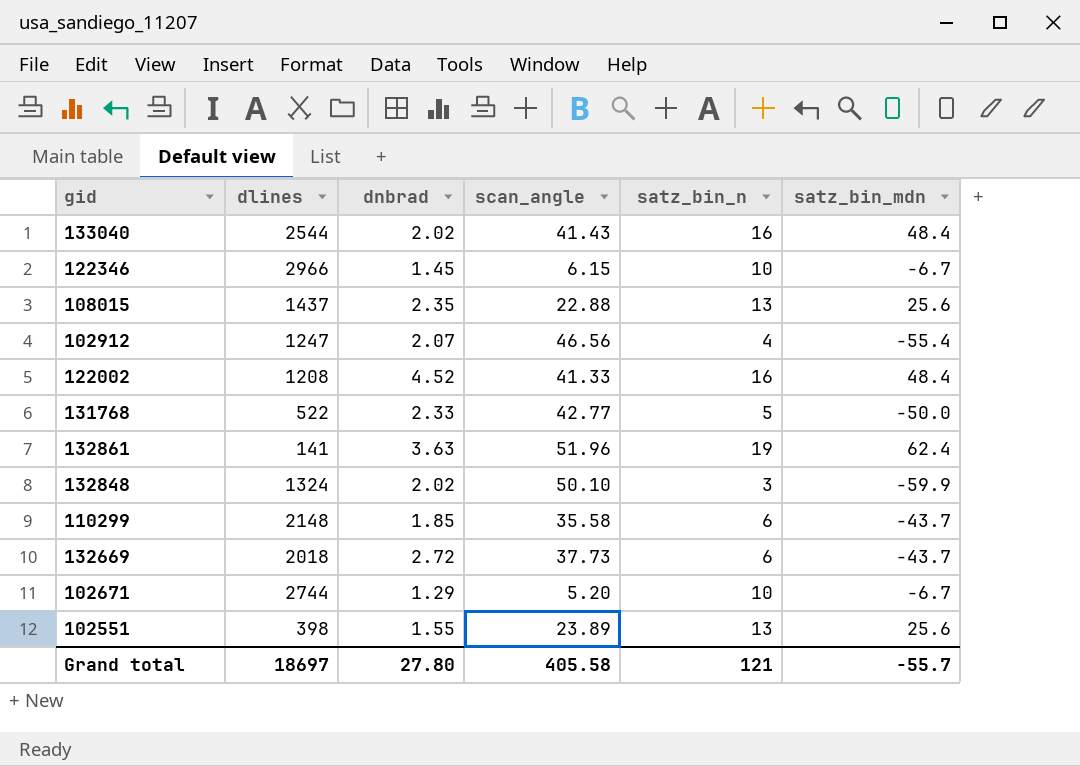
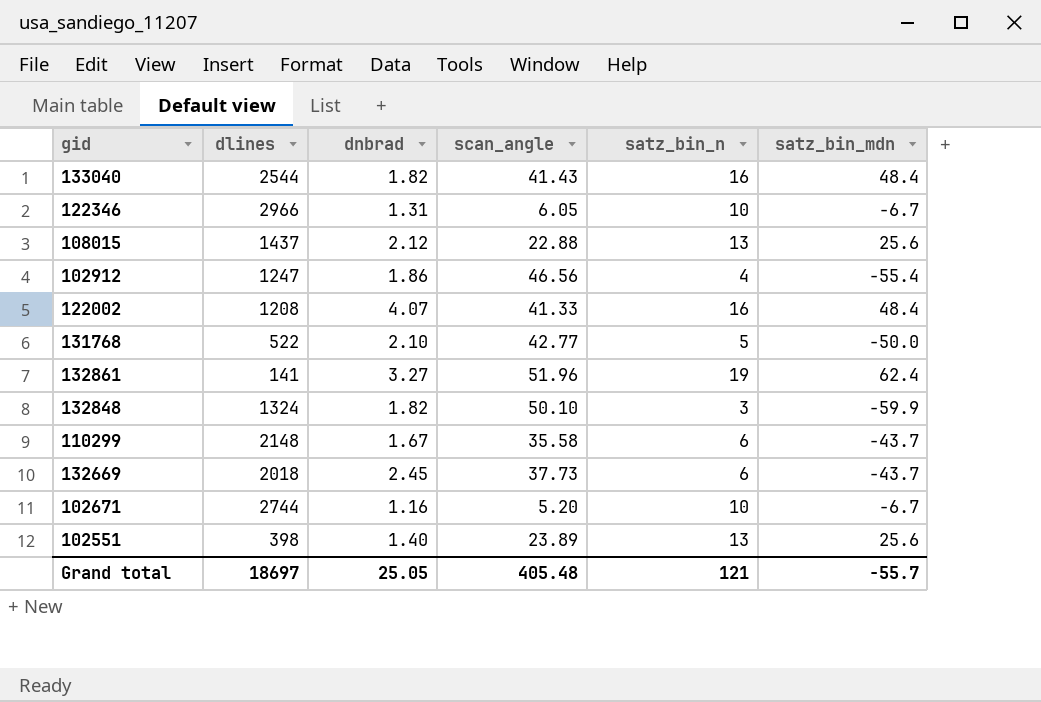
133040 | dnbrad: 2.02 -> 1.82
122346 | dnbrad: 1.45 -> 1.31
122346 | scan_angle: 6.15 -> 6.05
108015 | dnbrad: 2.35 -> 2.12
102912 | dnbrad: 2.07 -> 1.86
122002 | dnbrad: 4.52 -> 4.07
131768 | dnbrad: 2.33 -> 2.10
132861 | dnbrad: 3.63 -> 3.27
132848 | dnbrad: 2.02 -> 1.82
110299 | dnbrad: 1.85 -> 1.67
132669 | dnbrad: 2.72 -> 2.45
102671 | dnbrad: 1.29 -> 1.16
102551 | dnbrad: 1.55 -> 1.40
Grand total | dnbrad: 27.80 -> 25.05
Grand total | scan_angle: 405.58 -> 405.48

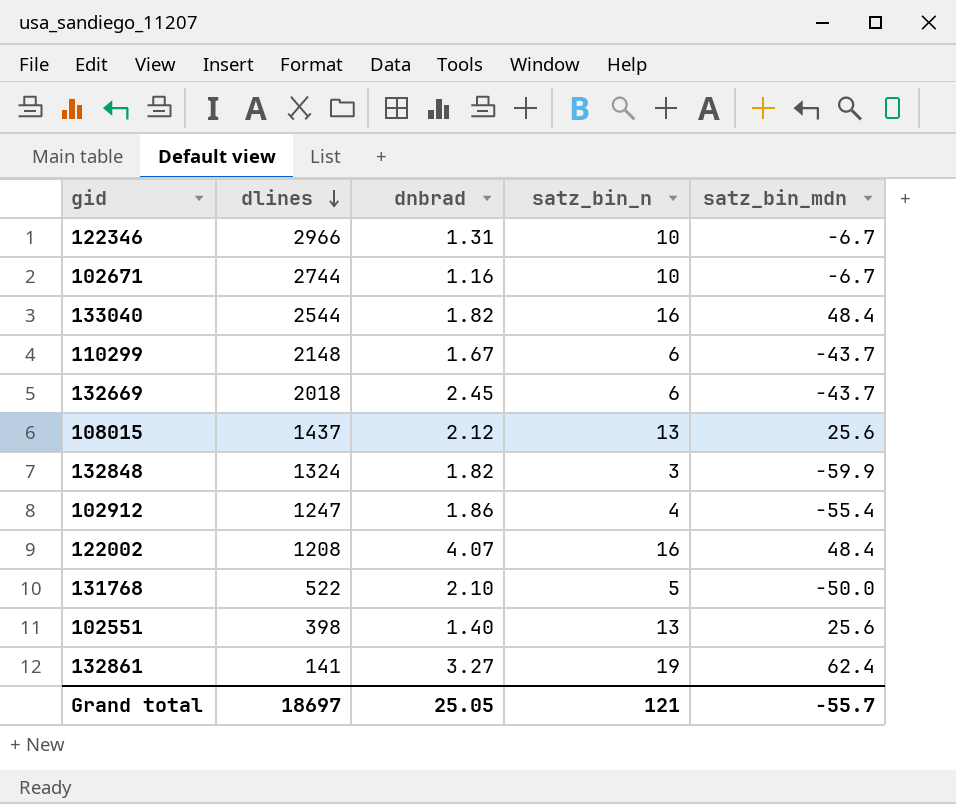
row order: none -> dlines descending
column scan_angle | position: 4 -> none

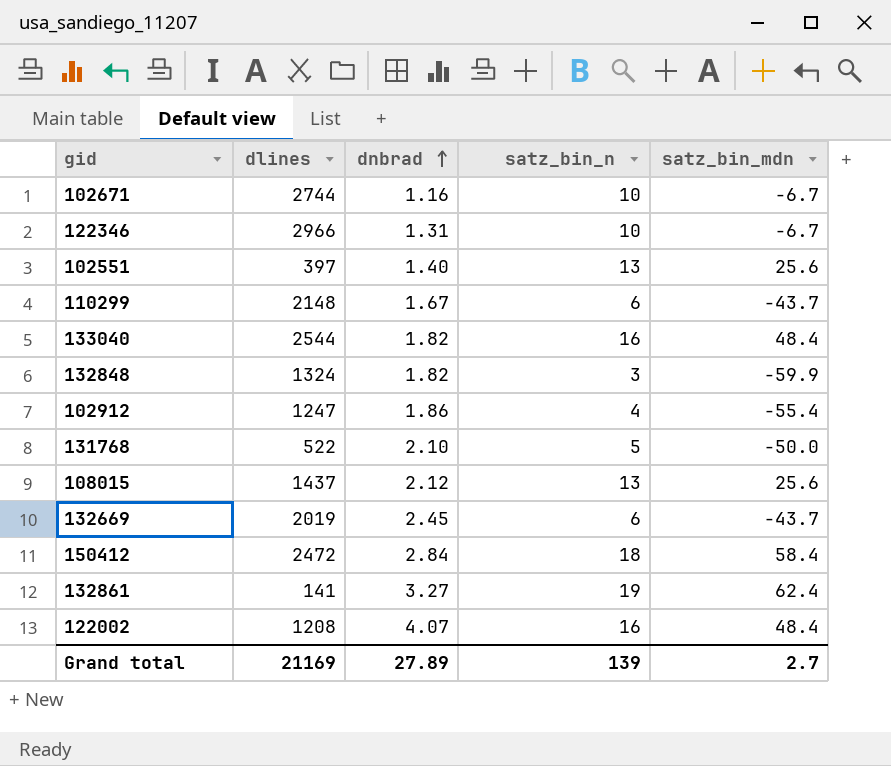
row order: dlines descending -> dnbrad ascending
102551 | dlines: 398 -> 397
132669 | dlines: 2018 -> 2019
row 150412: none -> 2472 | 2.84 | 18 | 58.4
Grand total | dlines: 18697 -> 21169
Grand total | dnbrad: 25.05 -> 27.89
Grand total | satz_bin_n: 121 -> 139
Grand total | satz_bin_mdn: -55.7 -> 2.7

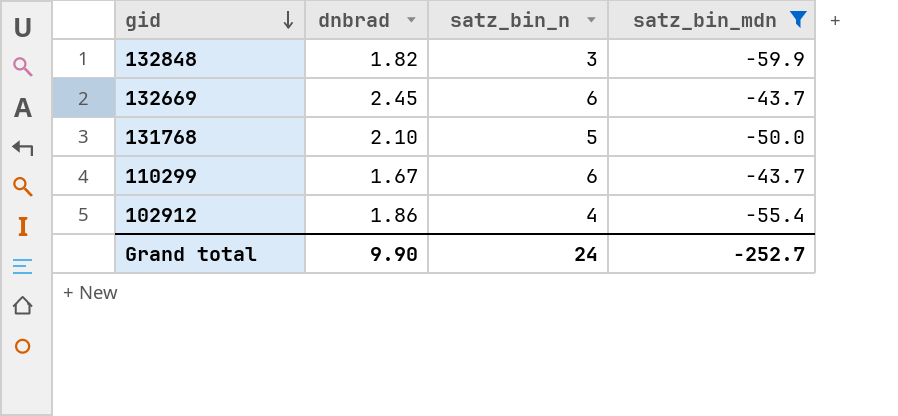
filter: none -> satz_bin_mdn <= -43.7
row order: dnbrad ascending -> gid descending
column dlines | position: 2 -> none
Grand total | dnbrad: 27.89 -> 9.90
Grand total | satz_bin_n: 139 -> 24
Grand total | satz_bin_mdn: 2.7 -> -252.7

